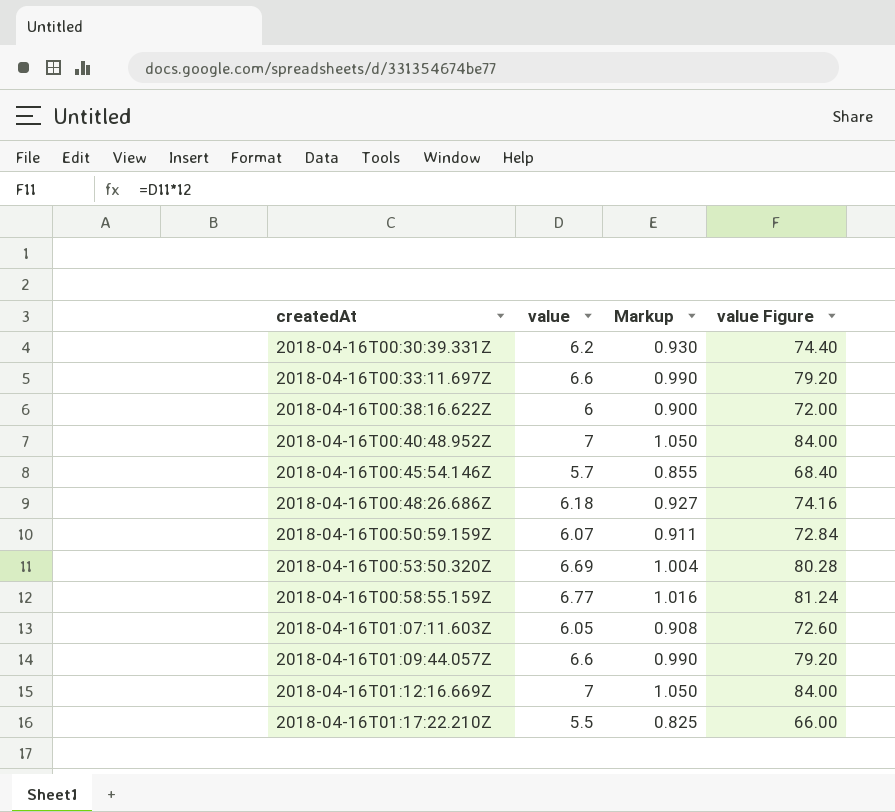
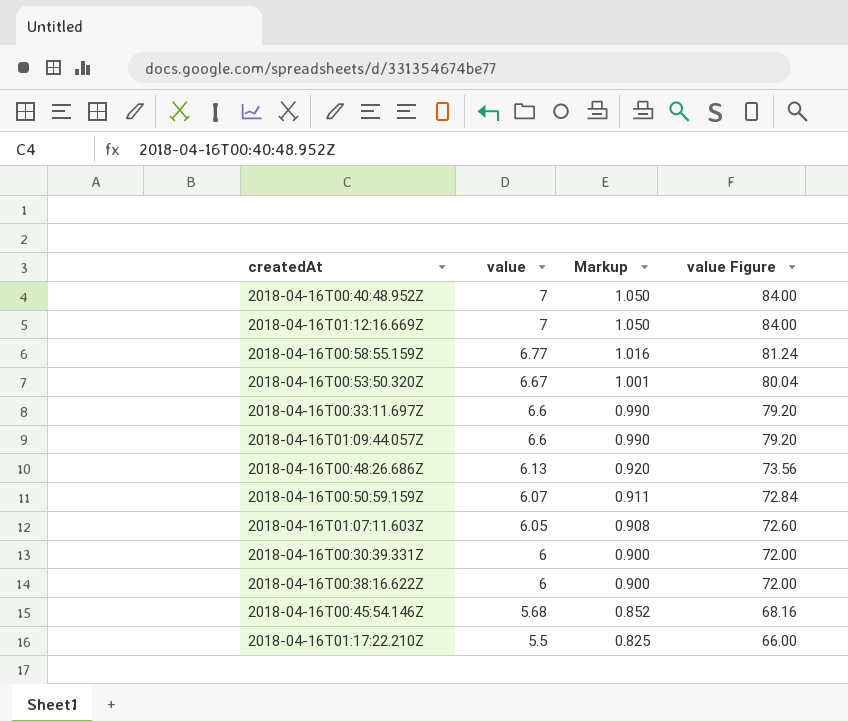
row order: createdAt ascending -> value descending
2018-04-16T00:53:50.320Z | value: 6.69 -> 6.67
2018-04-16T00:53:50.320Z | Markup: 1.004 -> 1.001
2018-04-16T00:53:50.320Z | value Figure: 80.28 -> 80.04
2018-04-16T00:48:26.686Z | value: 6.18 -> 6.13
2018-04-16T00:48:26.686Z | Markup: 0.927 -> 0.920
2018-04-16T00:48:26.686Z | value Figure: 74.16 -> 73.56
2018-04-16T00:30:39.331Z | value: 6.2 -> 6
2018-04-16T00:30:39.331Z | Markup: 0.930 -> 0.900
2018-04-16T00:30:39.331Z | value Figure: 74.40 -> 72.00
2018-04-16T00:45:54.146Z | value: 5.7 -> 5.68
2018-04-16T00:45:54.146Z | Markup: 0.855 -> 0.852
2018-04-16T00:45:54.146Z | value Figure: 68.40 -> 68.16

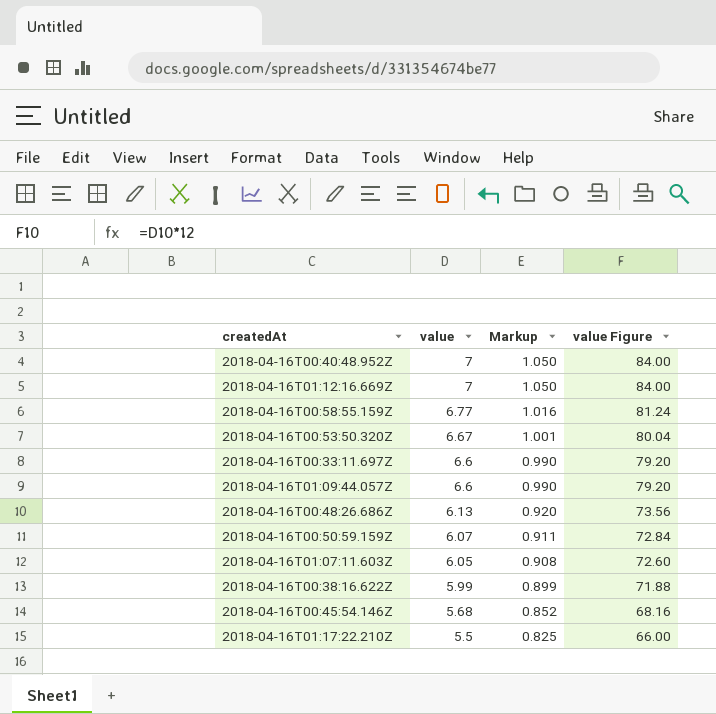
row 2018-04-16T00:30:39.331Z: 6 | 0.900 | 72.00 -> none
2018-04-16T00:38:16.622Z | value: 6 -> 5.99
2018-04-16T00:38:16.622Z | Markup: 0.900 -> 0.899
2018-04-16T00:38:16.622Z | value Figure: 72.00 -> 71.88

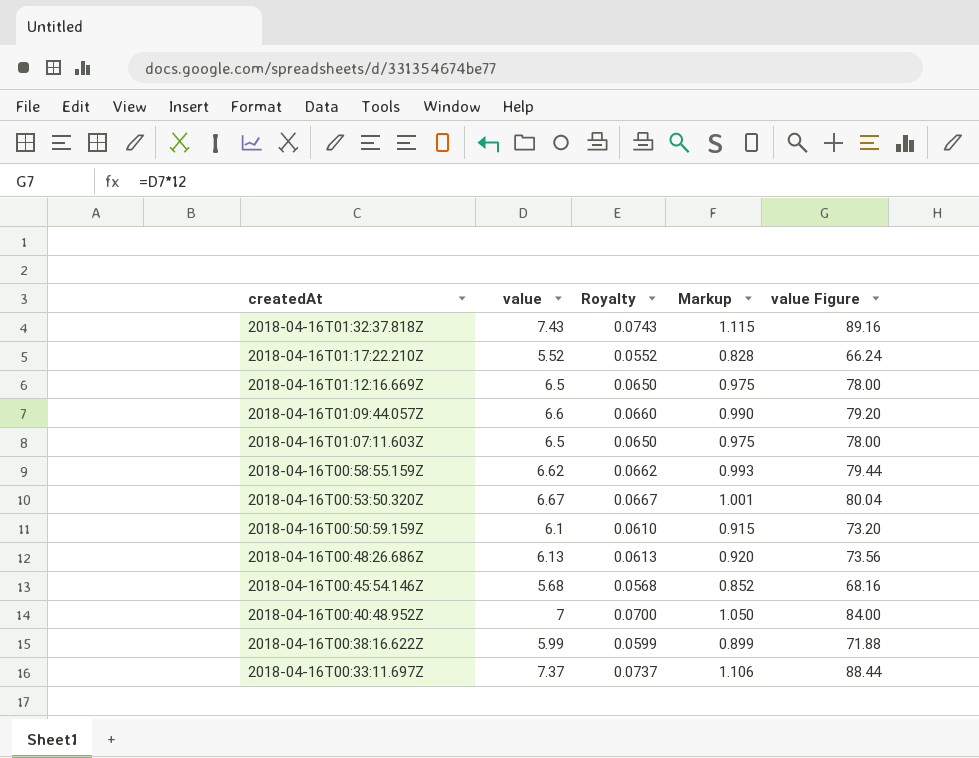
row order: value descending -> createdAt descending
column Royalty | formula: none -> [value] * 0.01
row 2018-04-16T01:32:37.818Z: none -> 7.43 | 0.0743 | 1.115 | 89.16
2018-04-16T01:17:22.210Z | value: 5.5 -> 5.52
2018-04-16T01:17:22.210Z | Markup: 0.825 -> 0.828
2018-04-16T01:17:22.210Z | value Figure: 66.00 -> 66.24
2018-04-16T01:12:16.669Z | value: 7 -> 6.5
2018-04-16T01:12:16.669Z | Markup: 1.050 -> 0.975
2018-04-16T01:12:16.669Z | value Figure: 84.00 -> 78.00
2018-04-16T01:07:11.603Z | value: 6.05 -> 6.5
2018-04-16T01:07:11.603Z | Markup: 0.908 -> 0.975
2018-04-16T01:07:11.603Z | value Figure: 72.60 -> 78.00
2018-04-16T00:58:55.159Z | value: 6.77 -> 6.62
2018-04-16T00:58:55.159Z | Markup: 1.016 -> 0.993
2018-04-16T00:58:55.159Z | value Figure: 81.24 -> 79.44
2018-04-16T00:50:59.159Z | value: 6.07 -> 6.1
2018-04-16T00:50:59.159Z | Markup: 0.911 -> 0.915
2018-04-16T00:50:59.159Z | value Figure: 72.84 -> 73.20
2018-04-16T00:33:11.697Z | value: 6.6 -> 7.37
2018-04-16T00:33:11.697Z | Markup: 0.990 -> 1.106
2018-04-16T00:33:11.697Z | value Figure: 79.20 -> 88.44

